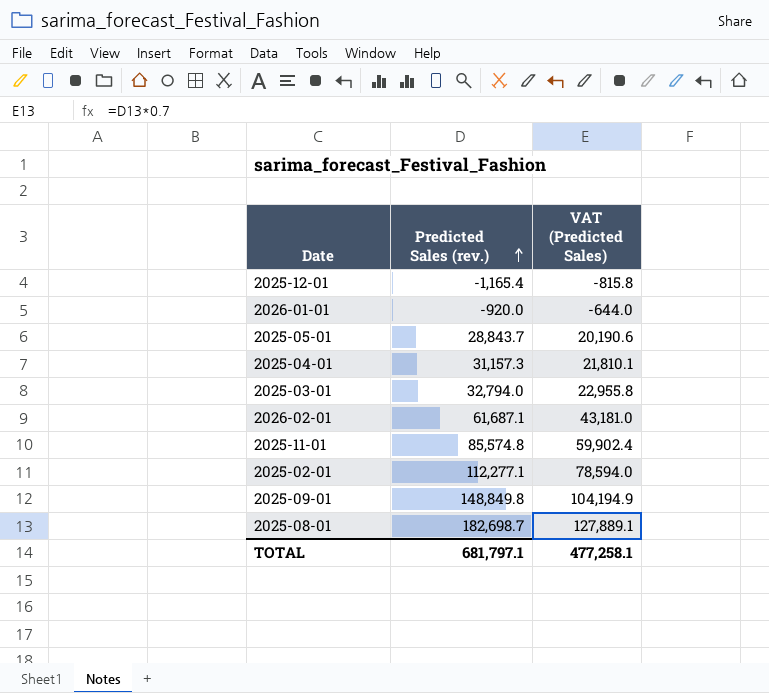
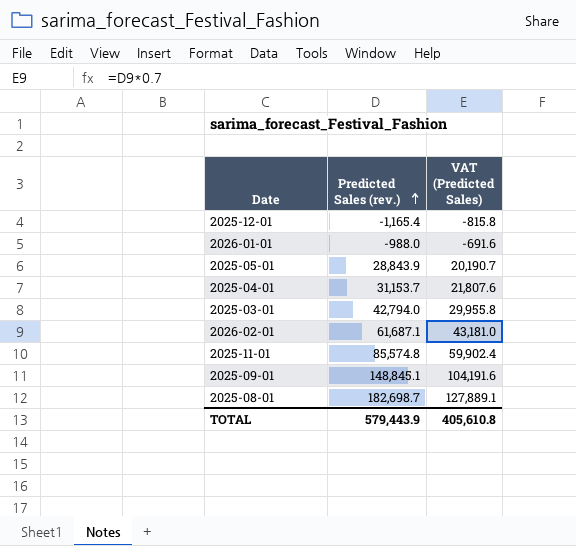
row 2025-02-01: 112,277.1 | 78,594.0 -> none
2026-01-01 | Predicted Sales (rev.): -920.0 -> -988.0
2026-01-01 | VAT (Predicted Sales): -644.0 -> -691.6
2025-05-01 | Predicted Sales (rev.): 28,843.7 -> 28,843.9
2025-05-01 | VAT (Predicted Sales): 20,190.6 -> 20,190.7
2025-04-01 | Predicted Sales (rev.): 31,157.3 -> 31,153.7
2025-04-01 | VAT (Predicted Sales): 21,810.1 -> 21,807.6
2025-03-01 | Predicted Sales (rev.): 32,794.0 -> 42,794.0
2025-03-01 | VAT (Predicted Sales): 22,955.8 -> 29,955.8
2025-09-01 | Predicted Sales (rev.): 148,849.8 -> 148,845.1
2025-09-01 | VAT (Predicted Sales): 104,194.9 -> 104,191.6
TOTAL | Predicted Sales (rev.): 681,797.1 -> 579,443.9
TOTAL | VAT (Predicted Sales): 477,258.1 -> 405,610.8

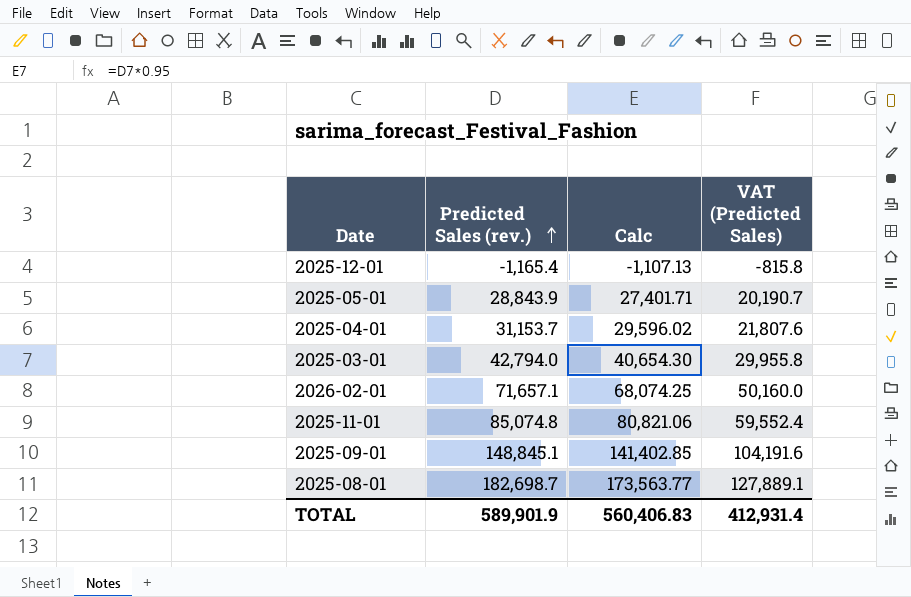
column Calc | formula: none -> [Predicted Sales (rev.)] * 0.95
row 2026-01-01: -988.0 | -691.6 -> none
2026-02-01 | Predicted Sales (rev.): 61,687.1 -> 71,657.1
2026-02-01 | VAT (Predicted Sales): 43,181.0 -> 50,160.0
2025-11-01 | Predicted Sales (rev.): 85,574.8 -> 85,074.8
2025-11-01 | VAT (Predicted Sales): 59,902.4 -> 59,552.4
TOTAL | Predicted Sales (rev.): 579,443.9 -> 589,901.9
TOTAL | VAT (Predicted Sales): 405,610.8 -> 412,931.4

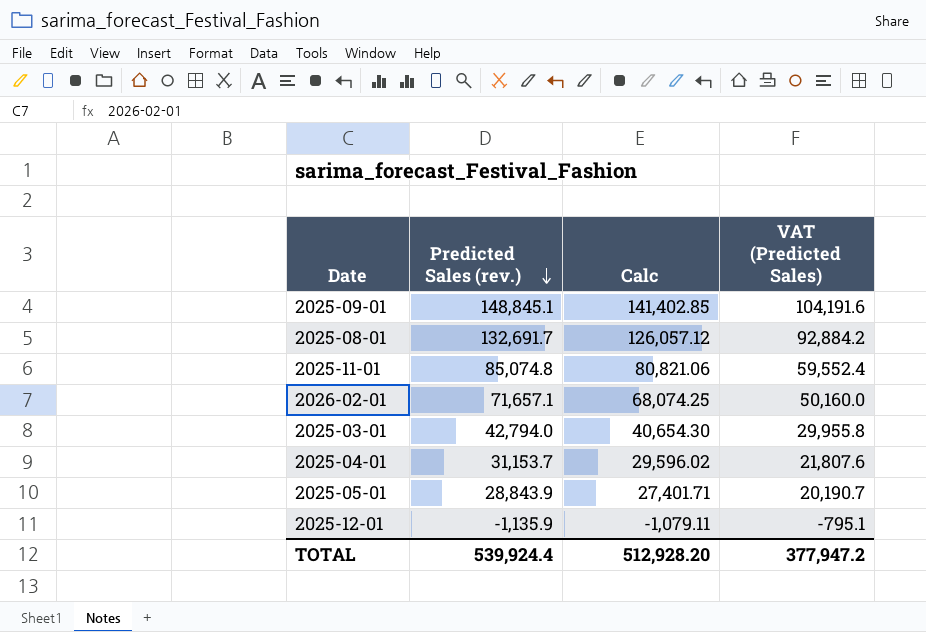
row order: Predicted Sales (rev.) ascending -> Predicted Sales (rev.) descending
2025-08-01 | Predicted Sales (rev.): 182,698.7 -> 132,691.7
2025-08-01 | Calc: 173,563.77 -> 126,057.12
2025-08-01 | VAT (Predicted Sales): 127,889.1 -> 92,884.2
2025-12-01 | Predicted Sales (rev.): -1,165.4 -> -1,135.9
2025-12-01 | Calc: -1,107.13 -> -1,079.11
2025-12-01 | VAT (Predicted Sales): -815.8 -> -795.1
TOTAL | Predicted Sales (rev.): 589,901.9 -> 539,924.4
TOTAL | Calc: 560,406.83 -> 512,928.20
TOTAL | VAT (Predicted Sales): 412,931.4 -> 377,947.2

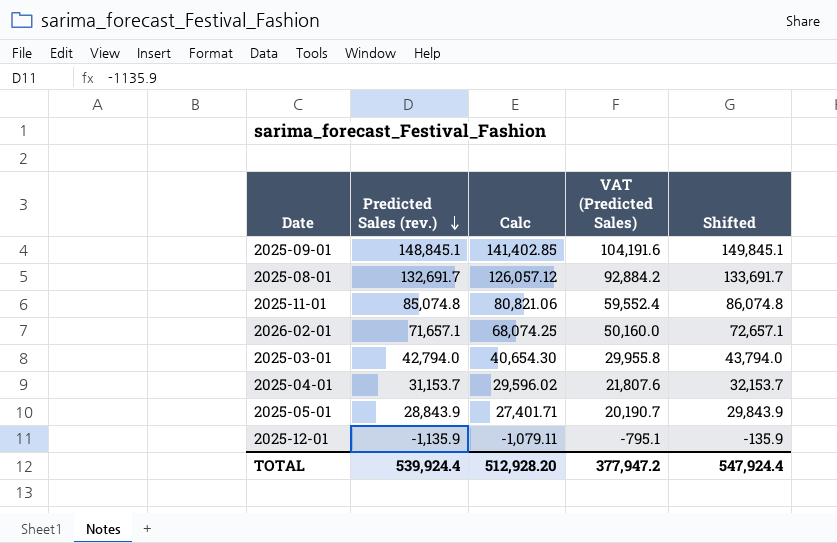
column Shifted | formula: none -> [Predicted Sales (rev.)] + 1000

